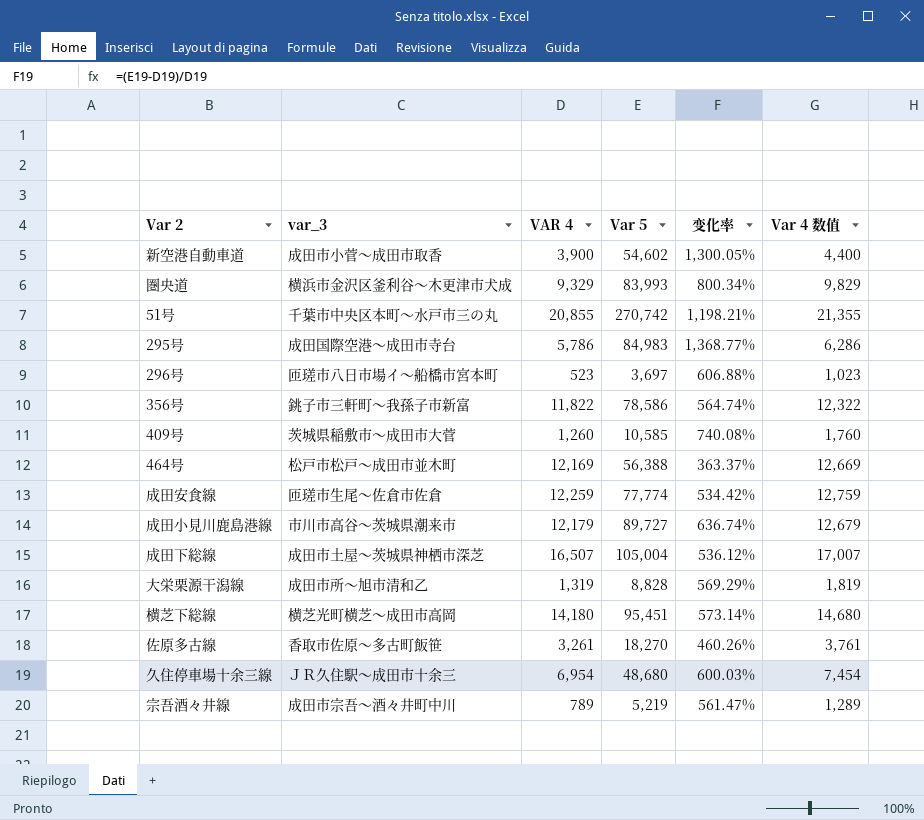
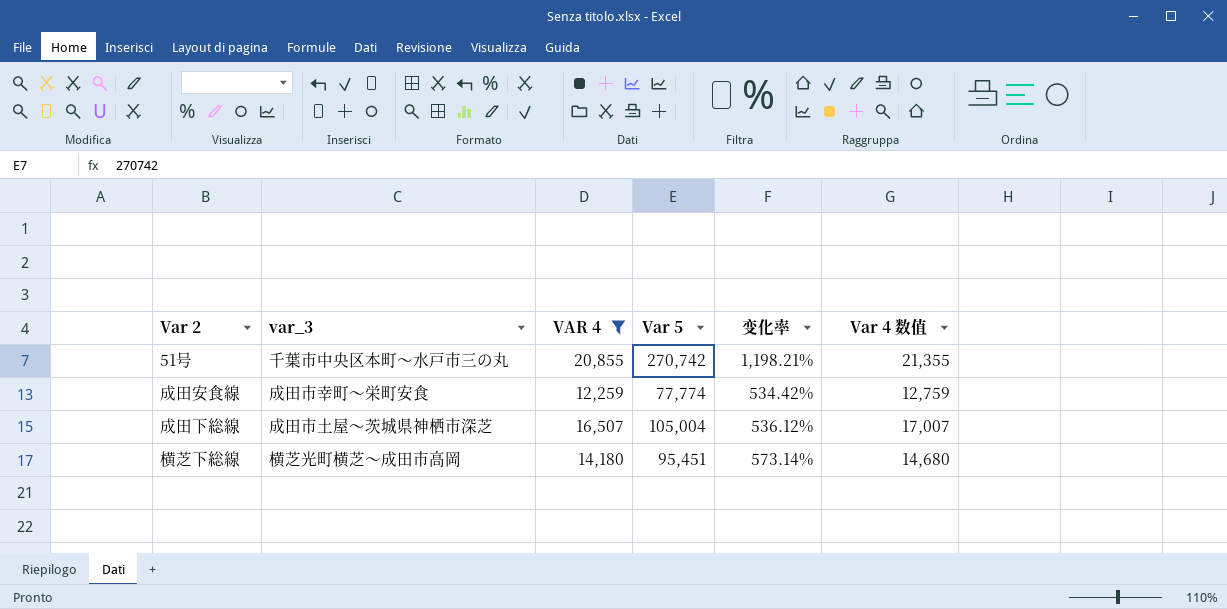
filter: none -> VAR 4 >= 12,259
成田安食線 | var_3: 匝瑳市生尾～佐倉市佐倉 -> 成田市幸町～栄町安食

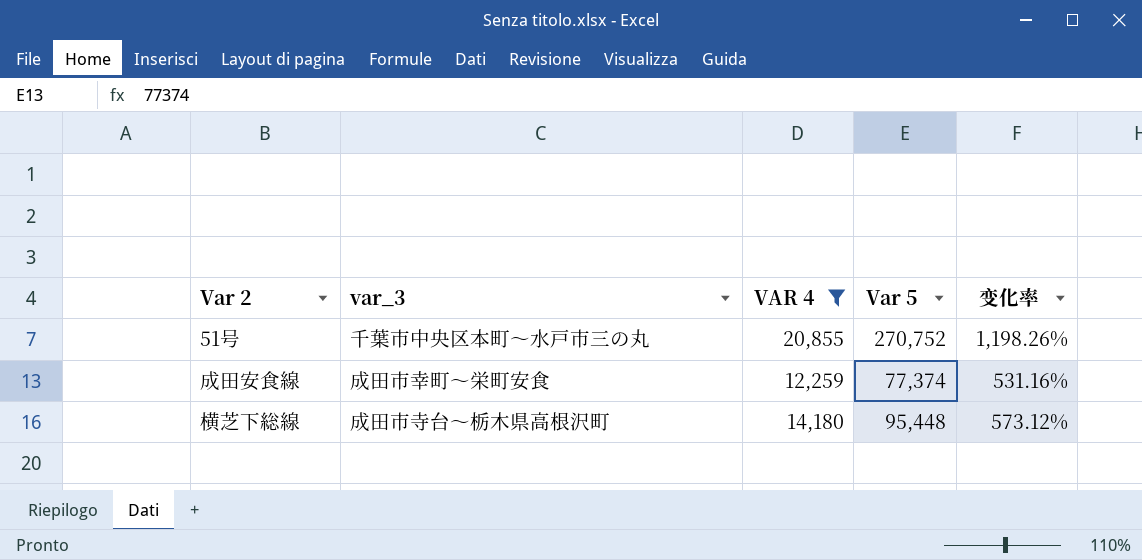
column Var 4 数值 | formula: [VAR 4] + 500 -> none
row 成田下総線: 成田市土屋～茨城県神栖市深芝 | 16,507 | 105,004 | 536.12% | 17,007 -> none
51号 | Var 5: 270,742 -> 270,752
51号 | 变化率: 1,198.21% -> 1,198.26%
成田安食線 | Var 5: 77,774 -> 77,374
成田安食線 | 变化率: 534.42% -> 531.16%
横芝下総線 | var_3: 横芝光町横芝～成田市高岡 -> 成田市寺台～栃木県高根沢町
横芝下総線 | Var 5: 95,451 -> 95,448
横芝下総線 | 变化率: 573.14% -> 573.12%

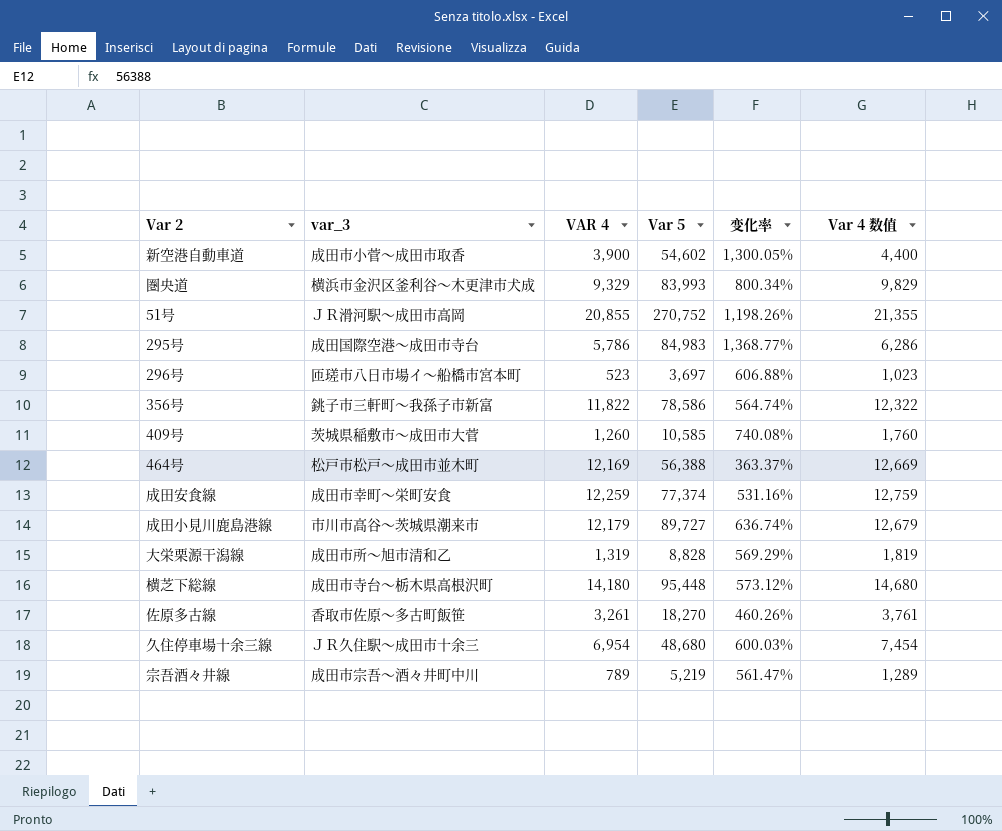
filter: VAR 4 >= 12,259 -> none
column Var 4 数值 | formula: none -> [VAR 4] + 500
51号 | var_3: 千葉市中央区本町～水戸市三の丸 -> ＪＲ滑河駅～成田市高岡

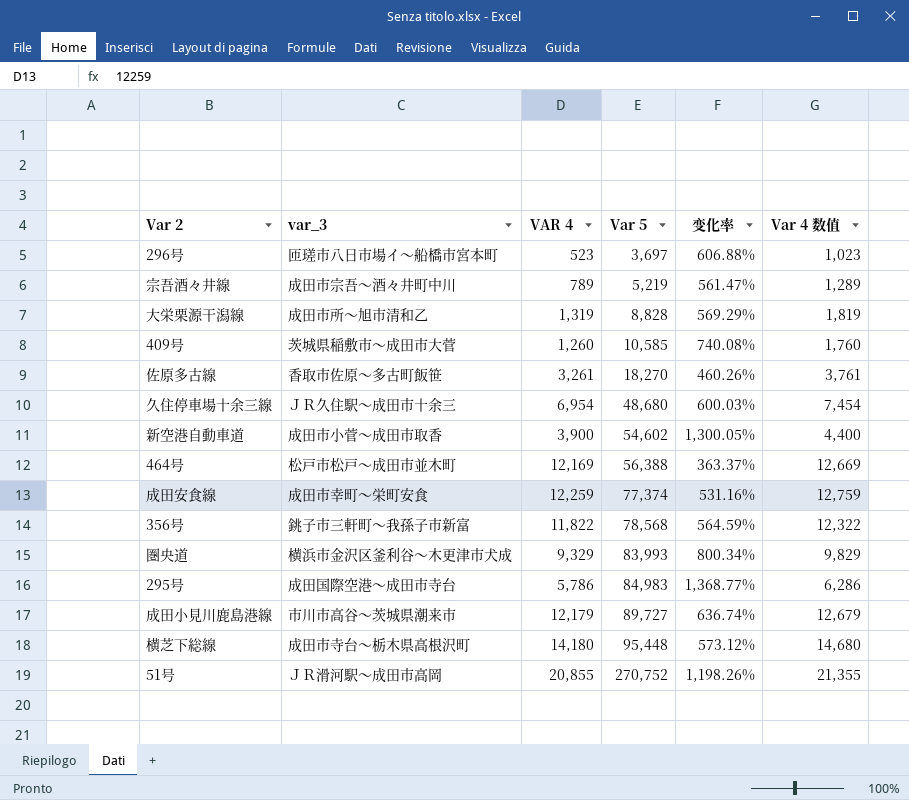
row order: none -> Var 5 ascending
356号 | Var 5: 78,586 -> 78,568
356号 | 变化率: 564.74% -> 564.59%

